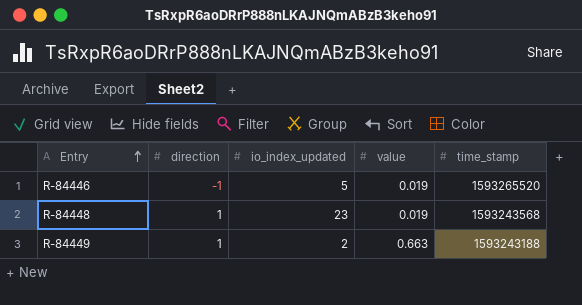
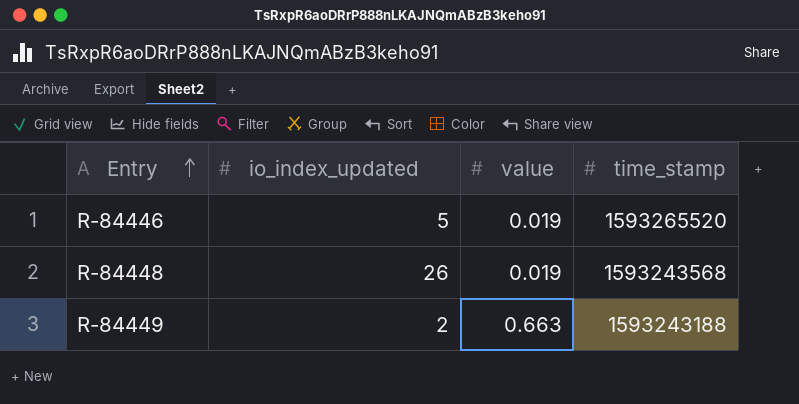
column direction | position: 2 -> none
R-84448 | io_index_updated: 23 -> 26

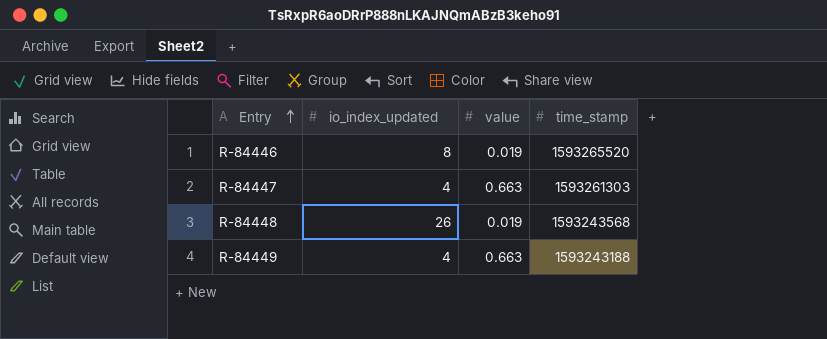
R-84446 | io_index_updated: 5 -> 8
row R-84447: none -> 4 | 0.663 | 1593261303
R-84449 | io_index_updated: 2 -> 4

